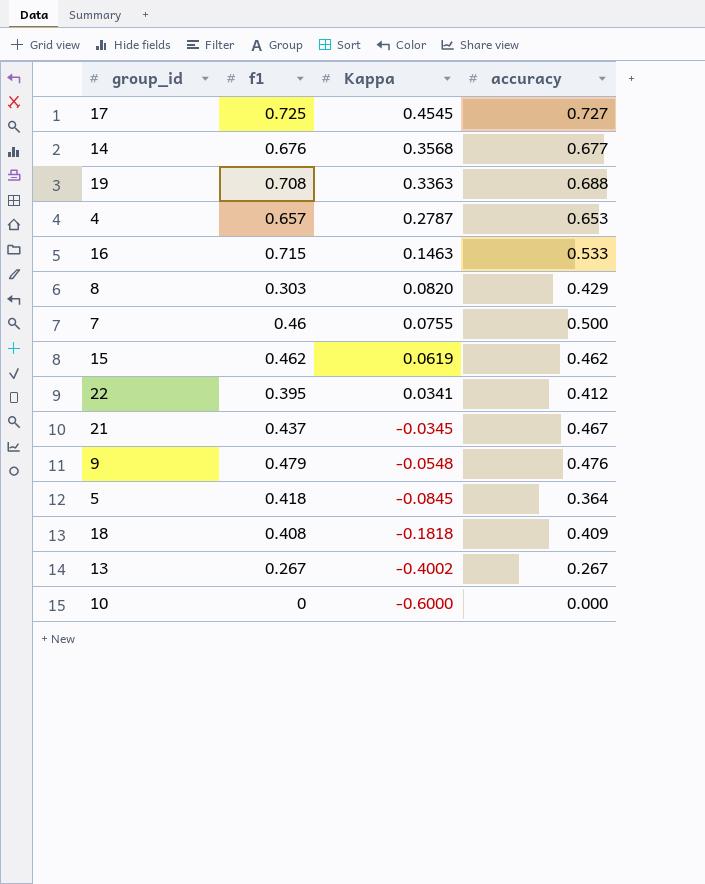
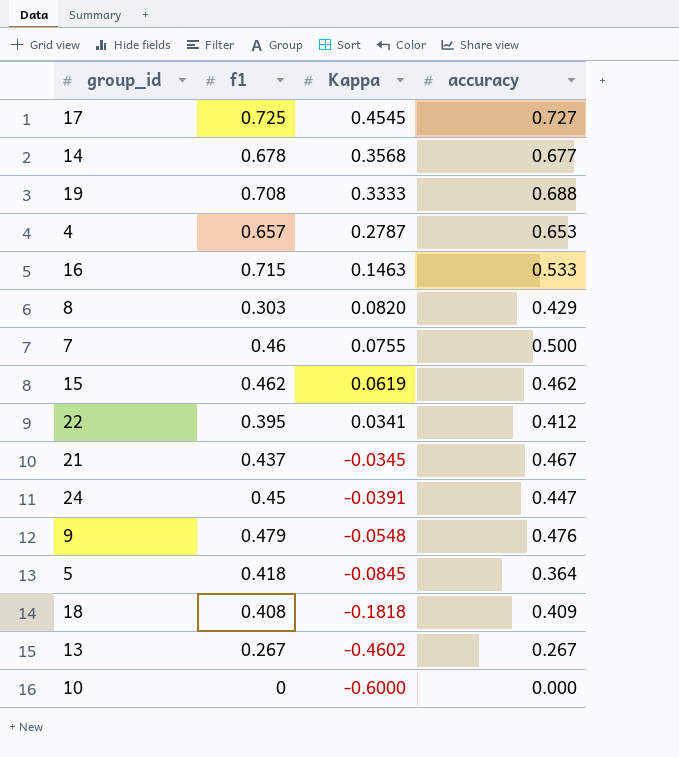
14 | f1: 0.676 -> 0.678
19 | Kappa: 0.3363 -> 0.3333
row 24: none -> 0.45 | -0.0391 | 0.447
13 | Kappa: -0.4002 -> -0.4602

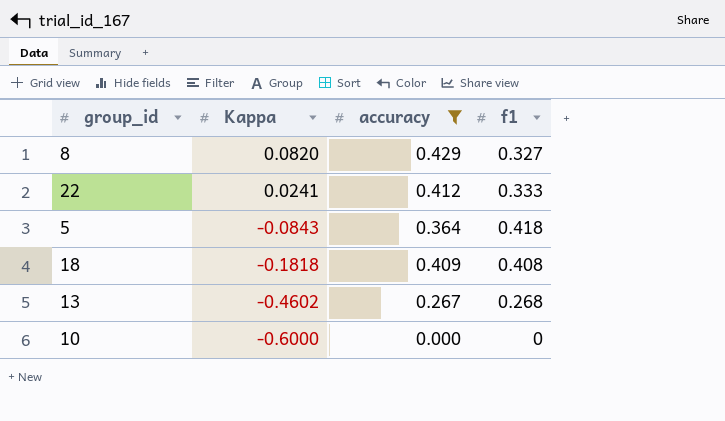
filter: none -> accuracy <= 0.429
column f1 | position: 2 -> 4
8 | f1: 0.303 -> 0.327
22 | Kappa: 0.0341 -> 0.0241
22 | f1: 0.395 -> 0.333
5 | Kappa: -0.0845 -> -0.0843
13 | f1: 0.267 -> 0.268

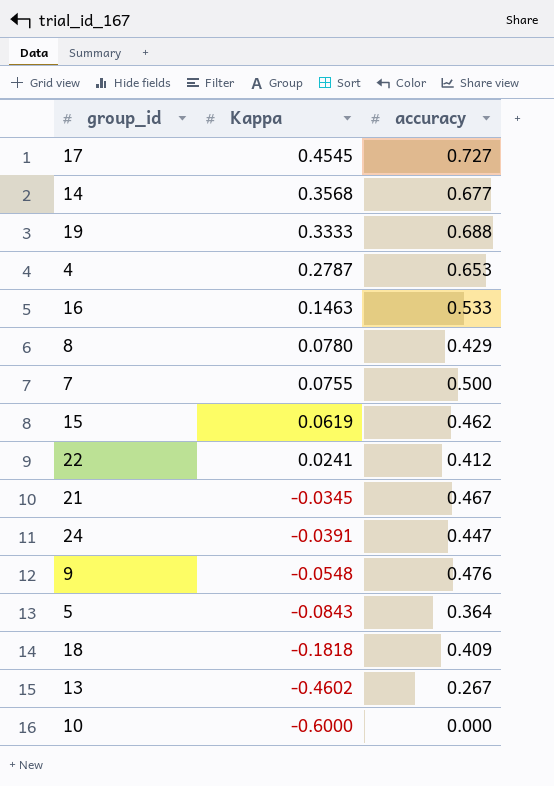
filter: accuracy <= 0.429 -> none
column f1 | position: 4 -> none
8 | Kappa: 0.0820 -> 0.0780

